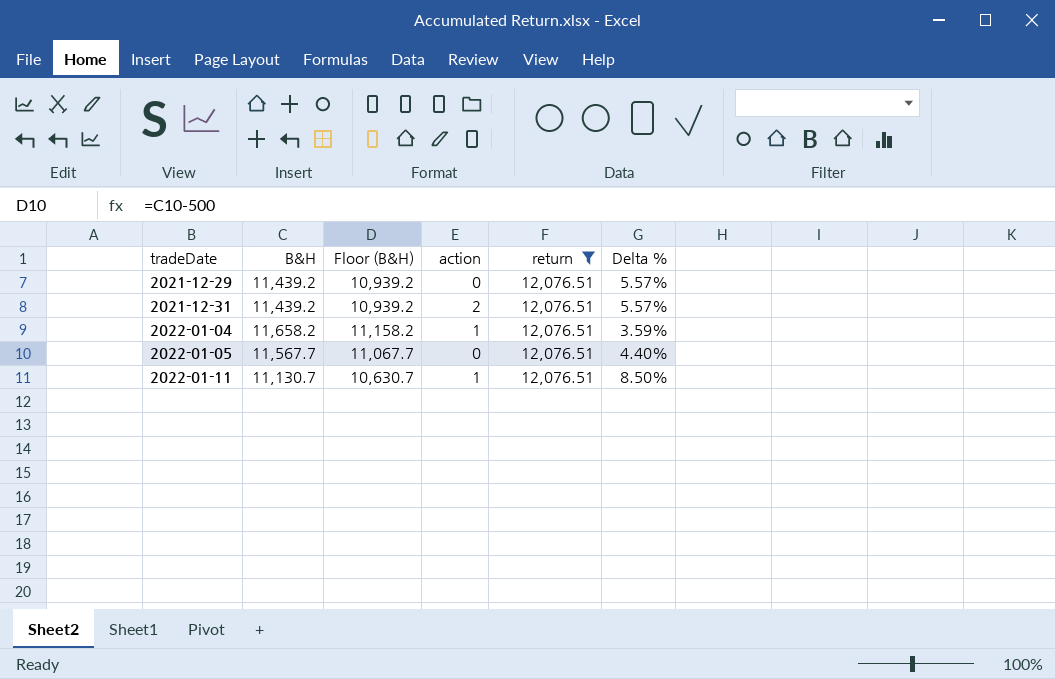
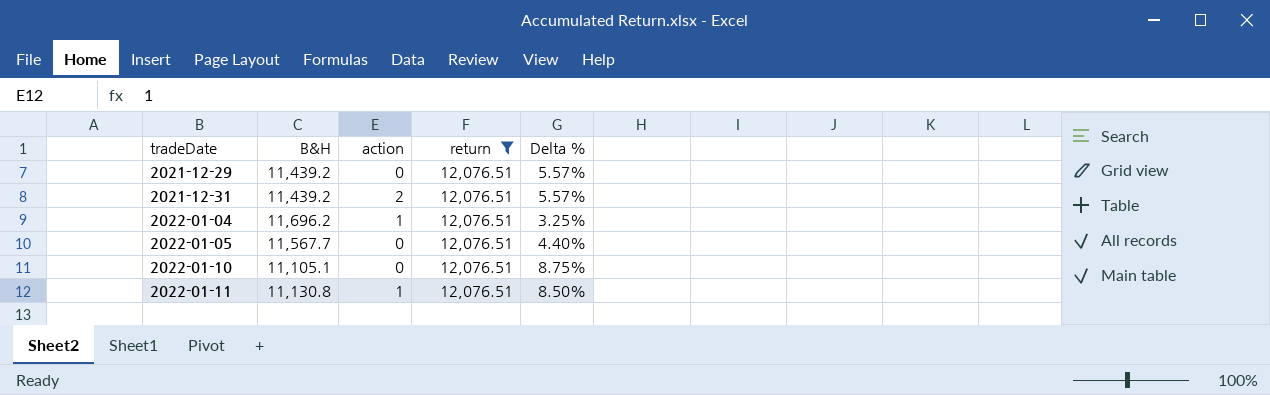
column Floor (B&H) | formula: [B&H] - 500 -> none
2022-01-04 | B&H: 11,658.2 -> 11,696.2
2022-01-04 | Delta %: 3.59% -> 3.25%
row 2022-01-10: none -> 11,105.1 | 0 | 12,076.51 | 8.75%
2022-01-11 | B&H: 11,130.7 -> 11,130.8

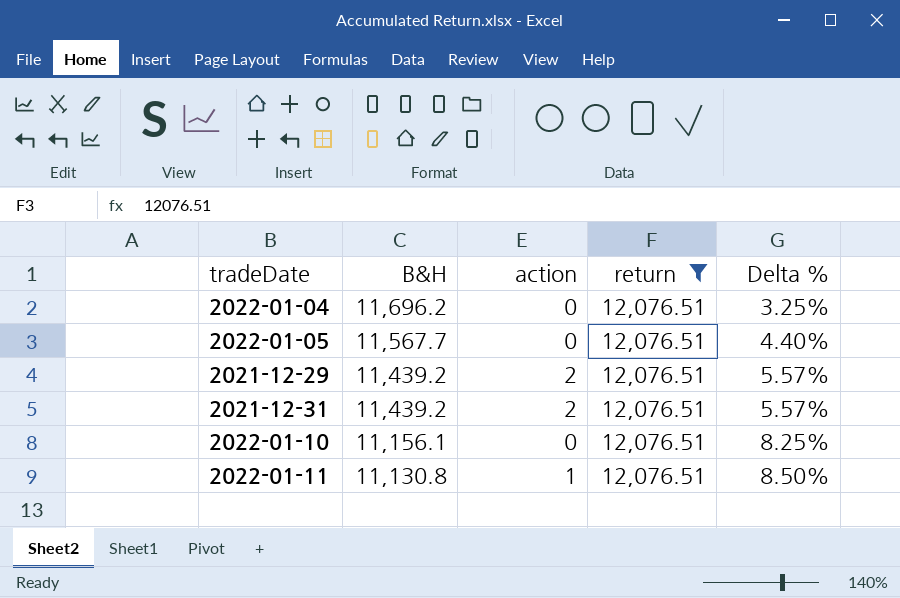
row order: tradeDate ascending -> B&H descending
2022-01-04 | action: 1 -> 0
2021-12-29 | action: 0 -> 2
2022-01-10 | B&H: 11,105.1 -> 11,156.1
2022-01-10 | Delta %: 8.75% -> 8.25%

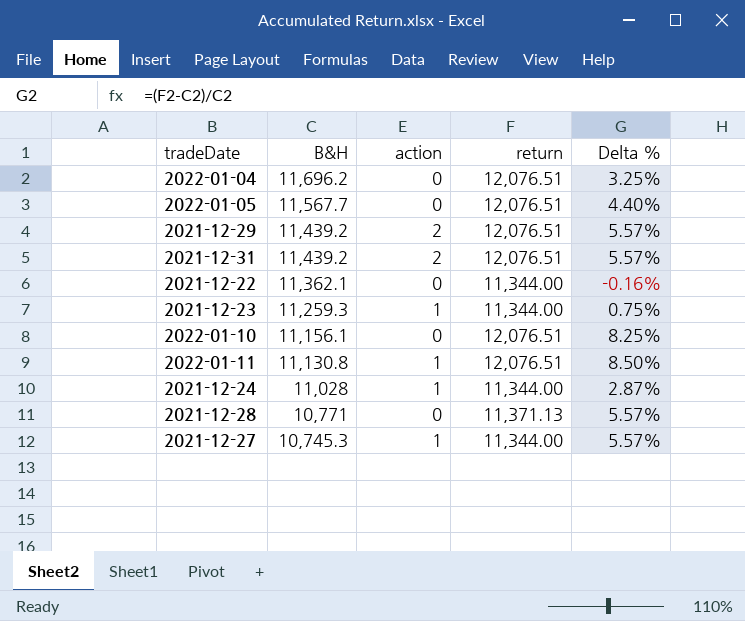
filter: return = 12,076.51 -> none

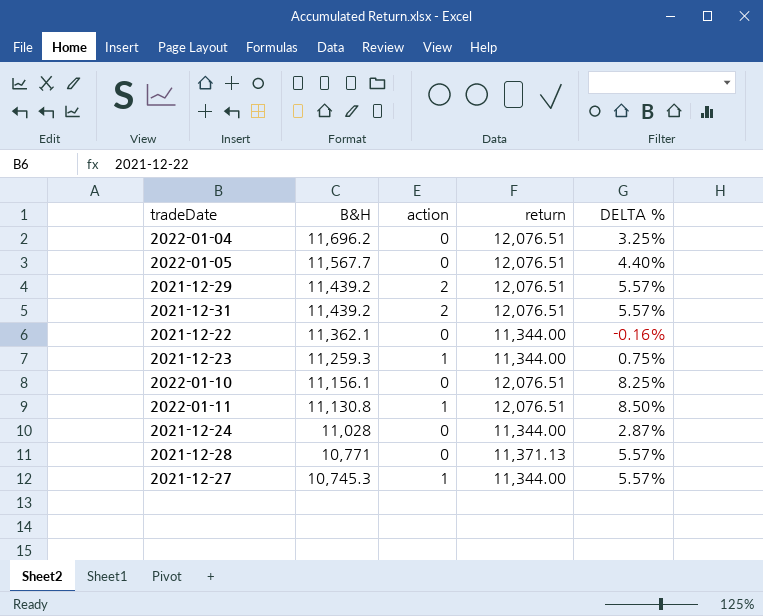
column name: Delta % -> DELTA %
2021-12-24 | action: 1 -> 0

